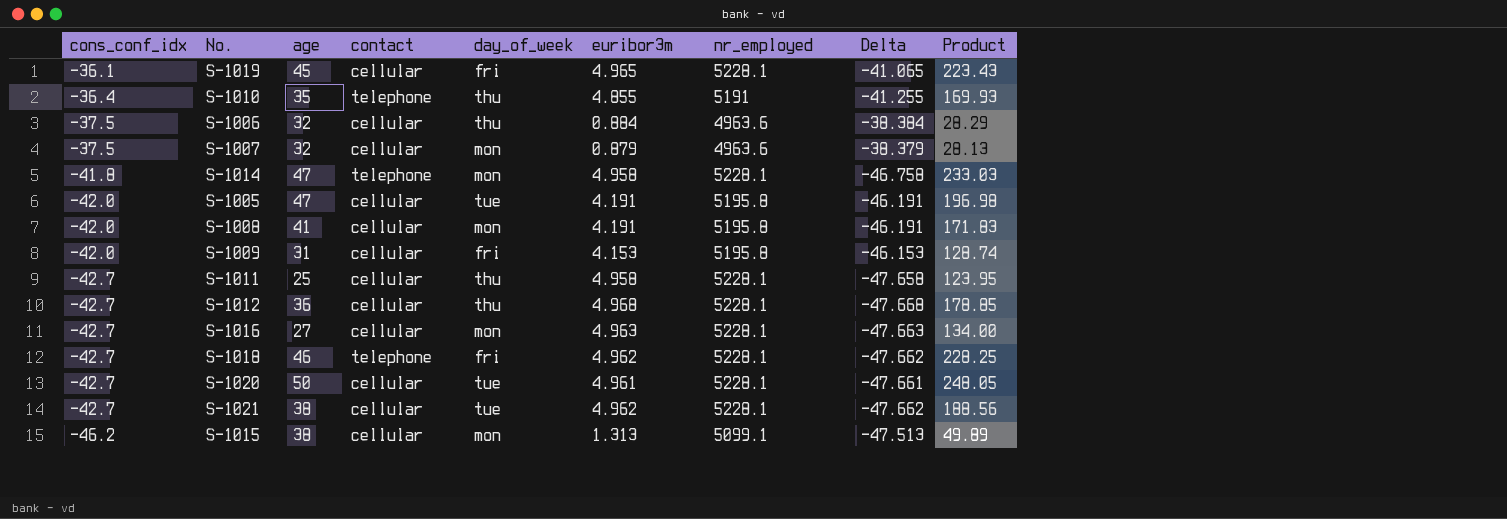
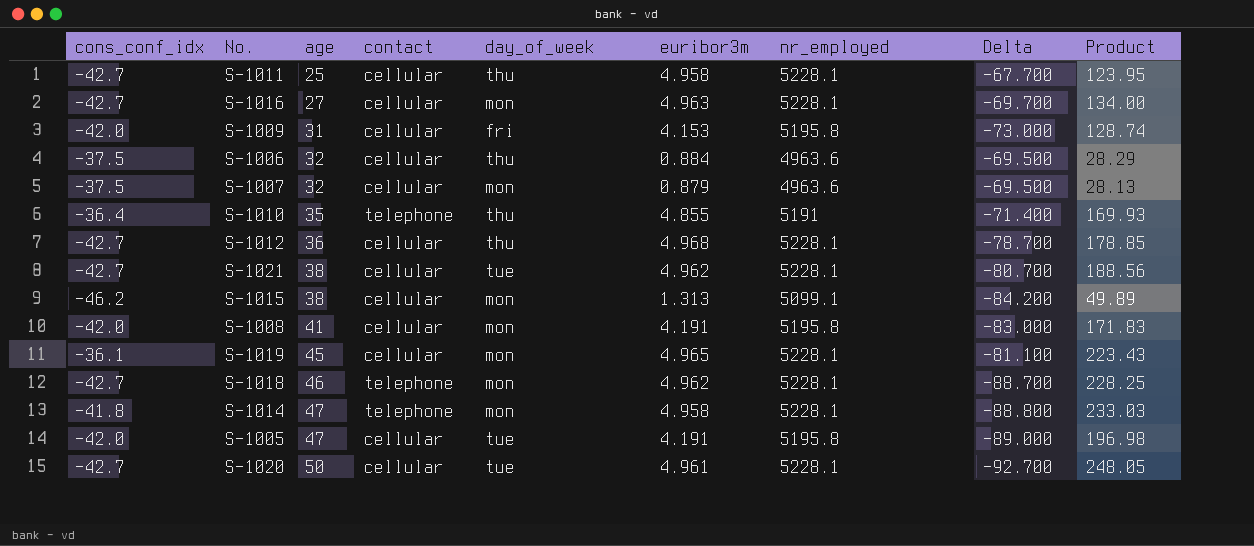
row order: cons_conf_idx descending -> age ascending
column Delta | formula: [cons_conf_idx] - [euribor3m] -> [cons_conf_idx] - [age]
S-1019 | day_of_week: fri -> mon
S-1018 | day_of_week: fri -> mon

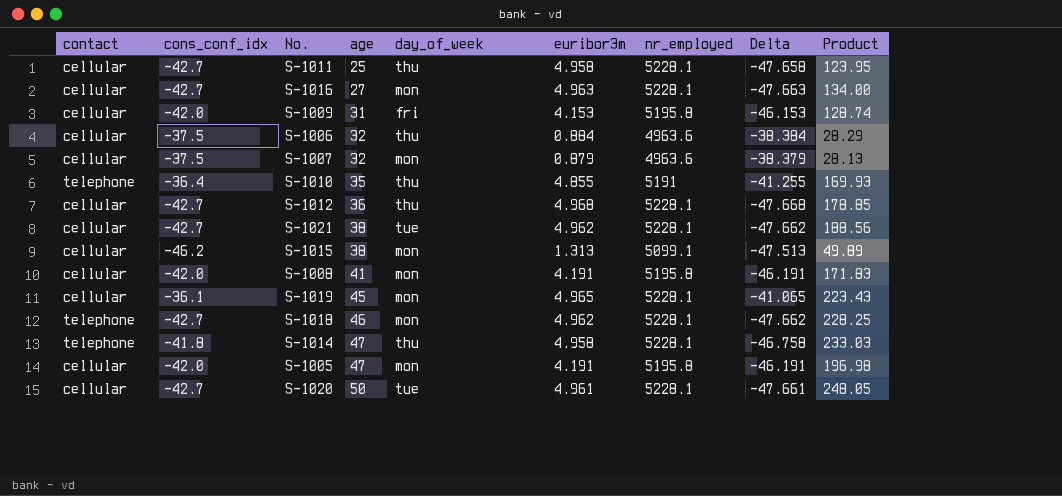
column contact | position: 4 -> 1
column Delta | formula: [cons_conf_idx] - [age] -> [cons_conf_idx] - [euribor3m]
S-1014 | day_of_week: mon -> thu
S-1005 | day_of_week: tue -> mon

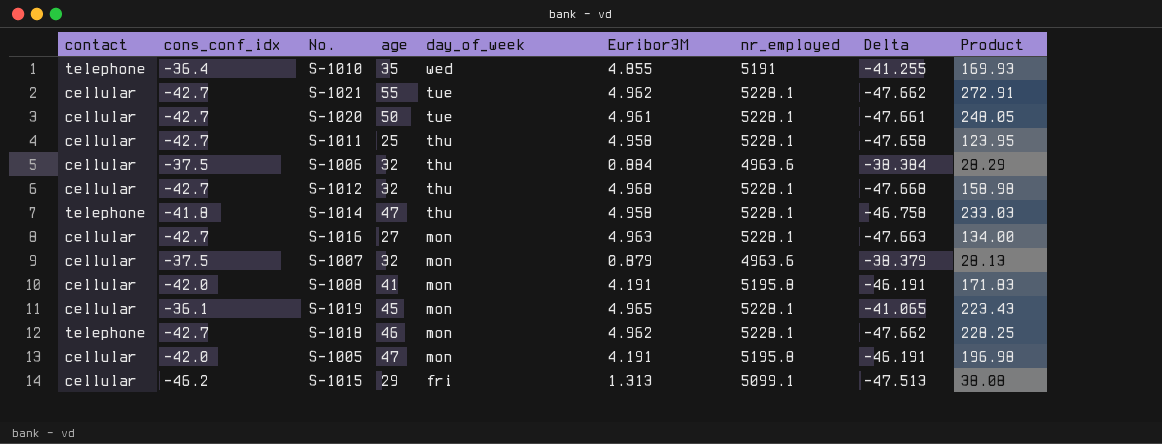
row order: age ascending -> day_of_week descending
column name: euribor3m -> Euribor3M
row S-1009: cellular | -42.0 | 31 | fri | 4.153 | 5195.8 | -46.153 | 128.74 -> none
S-1010 | day_of_week: thu -> wed
S-1021 | age: 38 -> 55
S-1021 | Product: 188.56 -> 272.91
S-1012 | age: 36 -> 32
S-1012 | Product: 178.85 -> 158.98
S-1015 | age: 38 -> 29
S-1015 | day_of_week: mon -> fri
S-1015 | Product: 49.89 -> 38.08

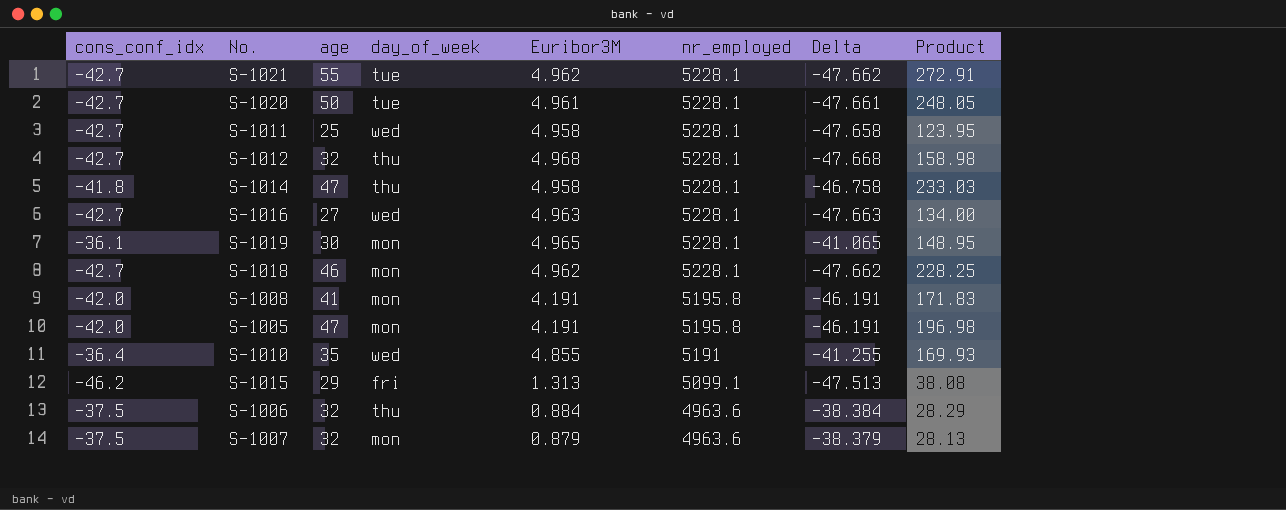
row order: day_of_week descending -> nr_employed descending
column contact | position: 1 -> none
S-1011 | day_of_week: thu -> wed
S-1016 | day_of_week: mon -> wed
S-1019 | age: 45 -> 30
S-1019 | Product: 223.43 -> 148.95

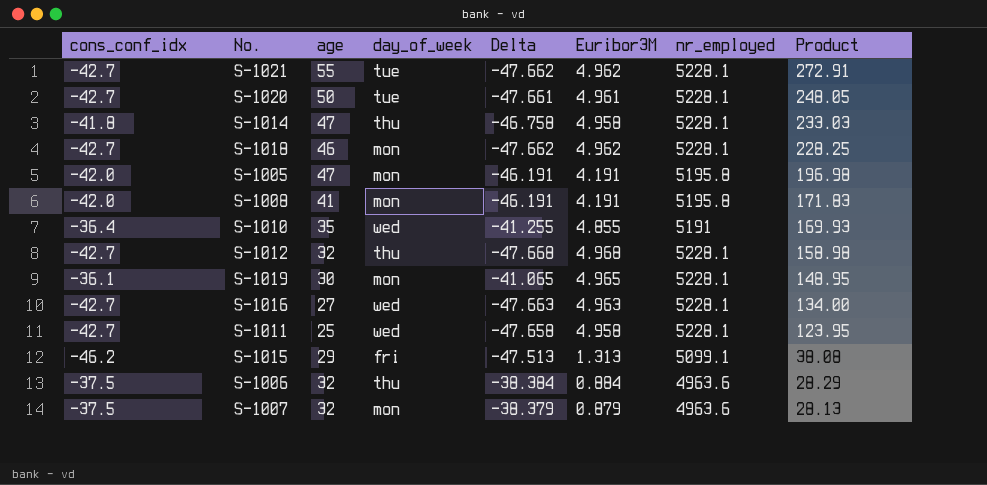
row order: nr_employed descending -> Product descending
column Delta | position: 7 -> 5

